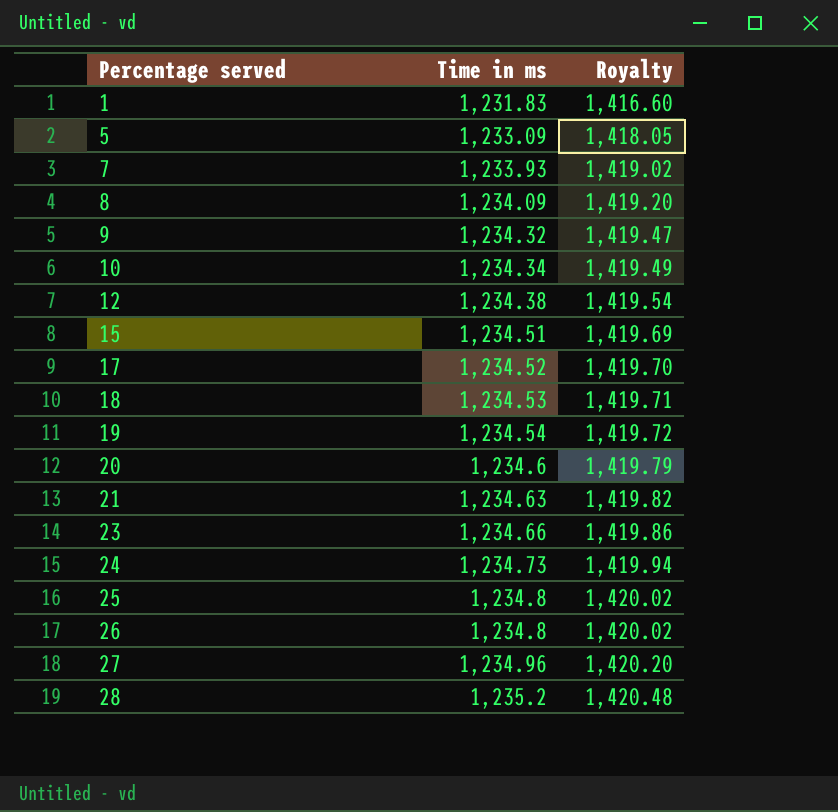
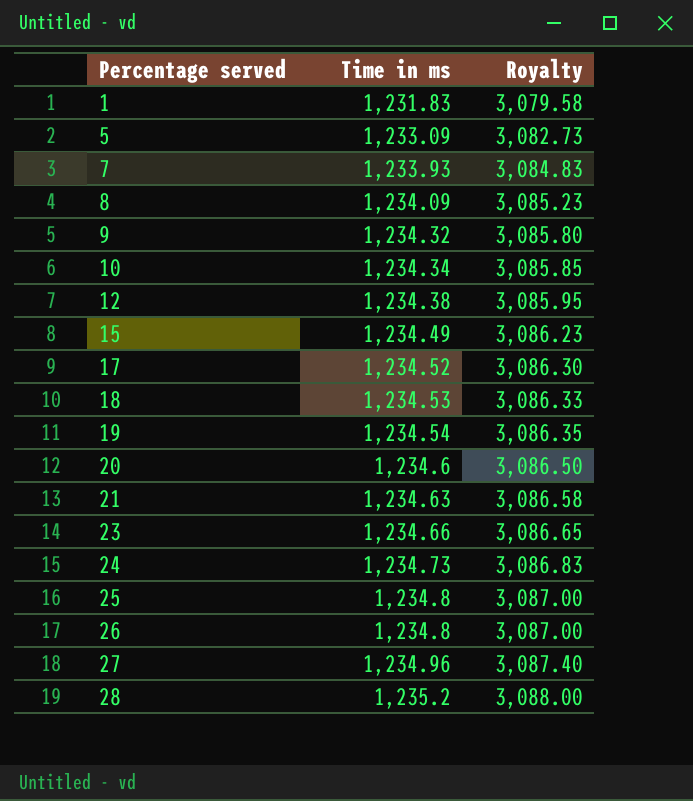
column Royalty | formula: [Time in ms] * 1.15 -> [Time in ms] * 2.5
15 | Time in ms: 1,234.51 -> 1,234.49

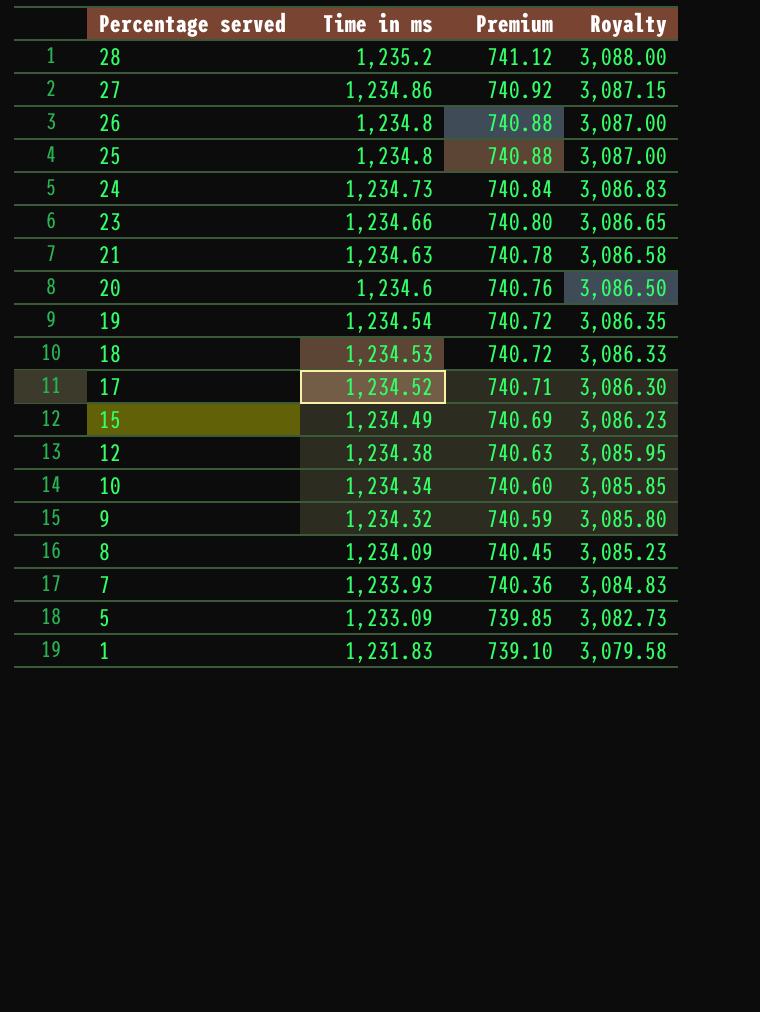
row order: Percentage served ascending -> Percentage served descending
column Premium | formula: none -> [Time in ms] * 0.6
27 | Time in ms: 1,234.96 -> 1,234.86
27 | Royalty: 3,087.40 -> 3,087.15

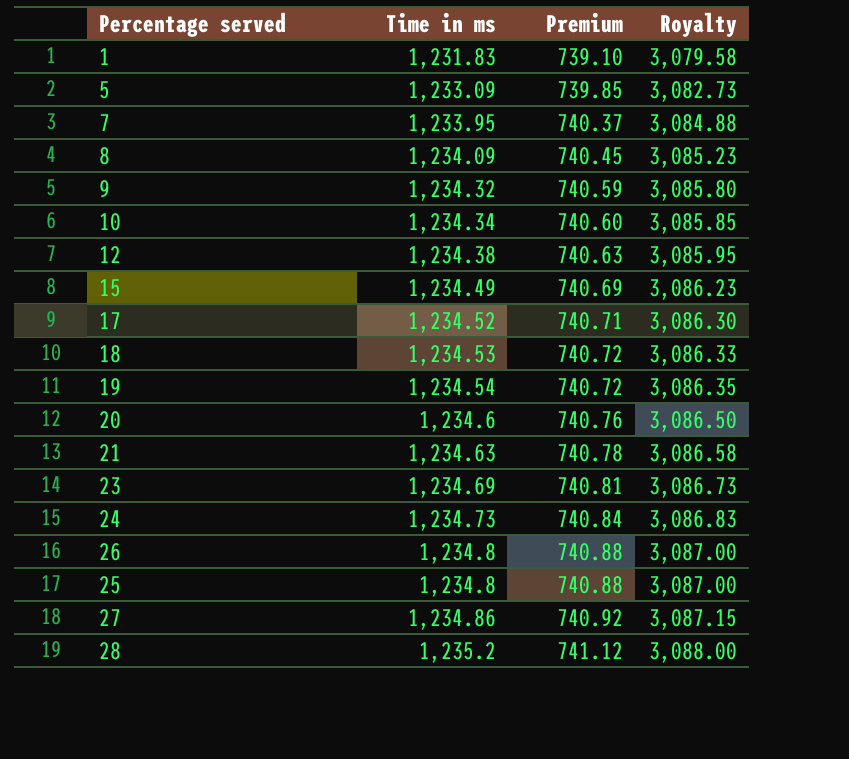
row order: Percentage served descending -> Time in ms ascending
7 | Time in ms: 1,233.93 -> 1,233.95
7 | Premium: 740.36 -> 740.37
7 | Royalty: 3,084.83 -> 3,084.88
23 | Time in ms: 1,234.66 -> 1,234.69
23 | Premium: 740.80 -> 740.81
23 | Royalty: 3,086.65 -> 3,086.73

